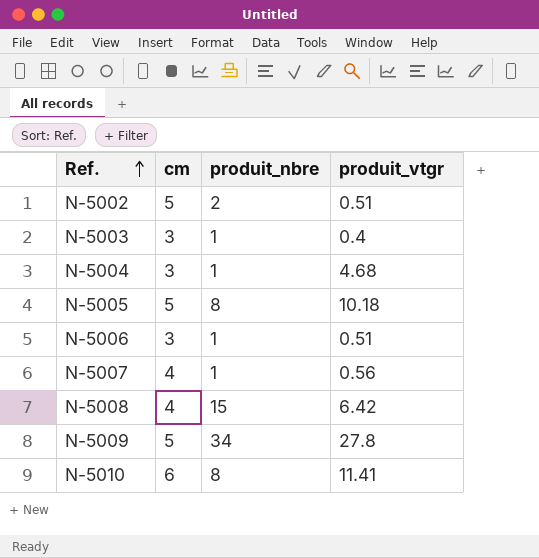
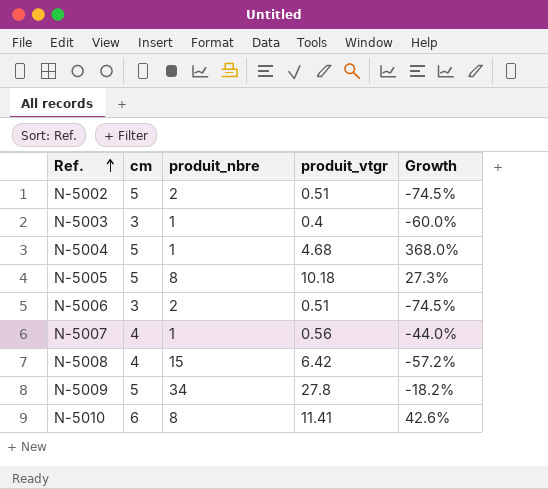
column Growth | formula: none -> ([produit_vtgr] - [produit_nbre]) / [produit_nbre]
N-5004 | cm: 3 -> 5
N-5006 | produit_nbre: 1 -> 2

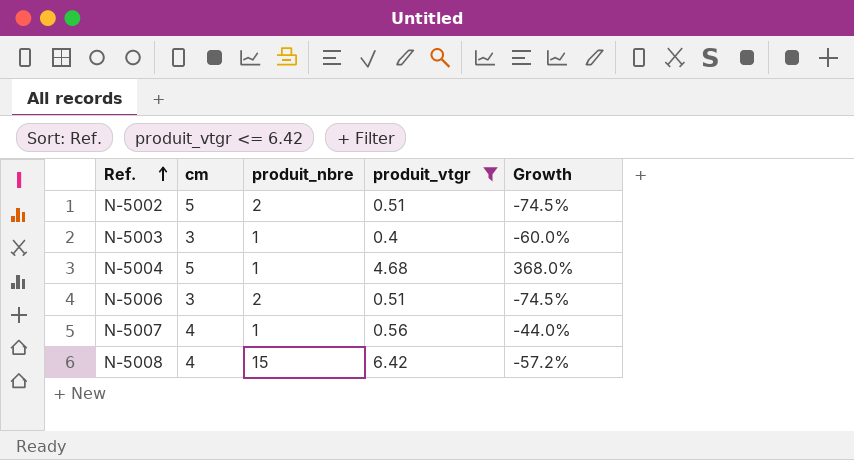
filter: none -> produit_vtgr <= 6.42

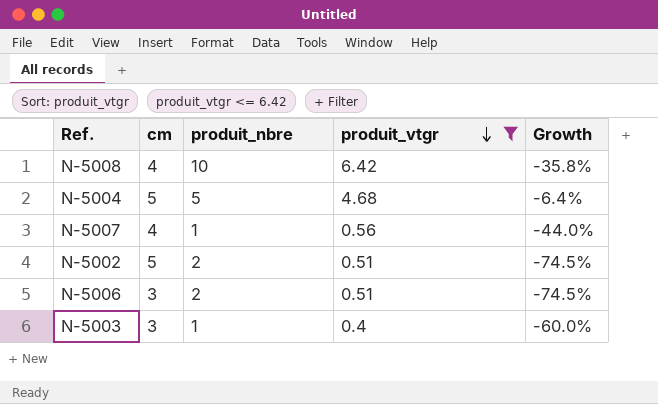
row order: Ref. ascending -> produit_vtgr descending
N-5008 | produit_nbre: 15 -> 10
N-5008 | Growth: -57.2% -> -35.8%
N-5004 | produit_nbre: 1 -> 5
N-5004 | Growth: 368.0% -> -6.4%

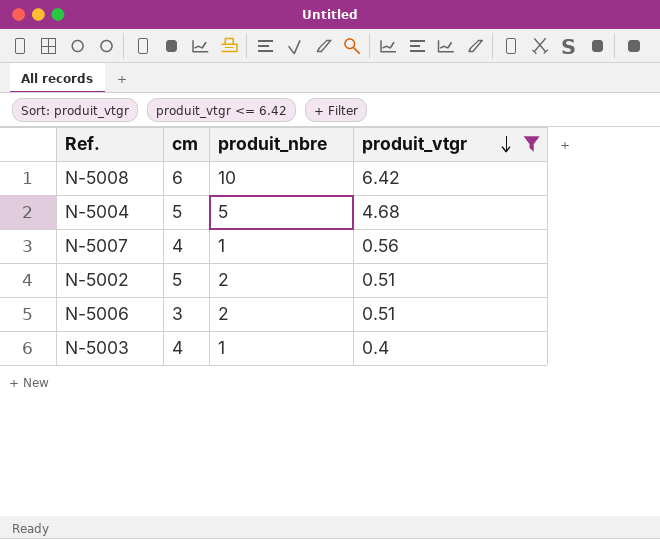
column Growth | formula: ([produit_vtgr] - [produit_nbre]) / [produit_nbre] -> none
N-5008 | cm: 4 -> 6
N-5003 | cm: 3 -> 4

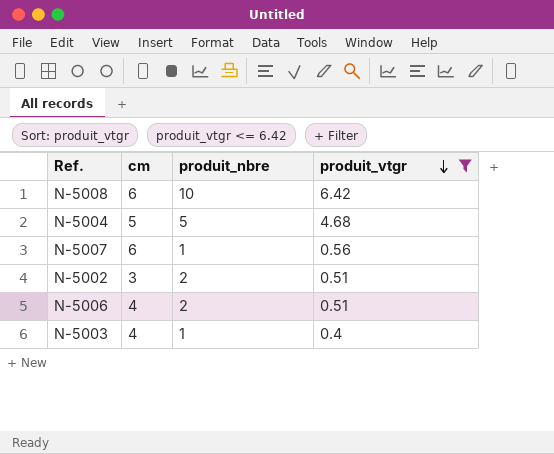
N-5007 | cm: 4 -> 6
N-5002 | cm: 5 -> 3
N-5006 | cm: 3 -> 4

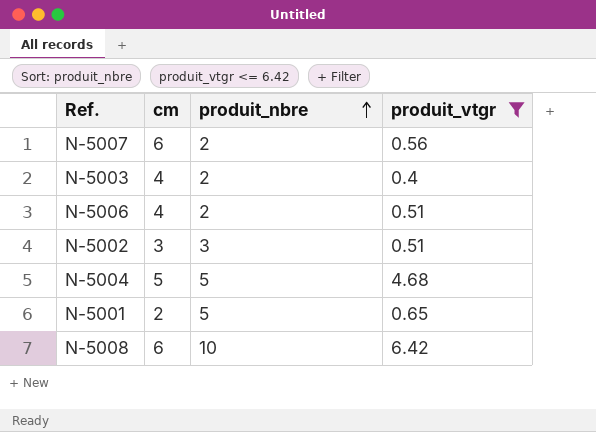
row order: produit_vtgr descending -> produit_nbre ascending
N-5007 | produit_nbre: 1 -> 2
N-5003 | produit_nbre: 1 -> 2
N-5002 | produit_nbre: 2 -> 3
row N-5001: none -> 2 | 5 | 0.65

